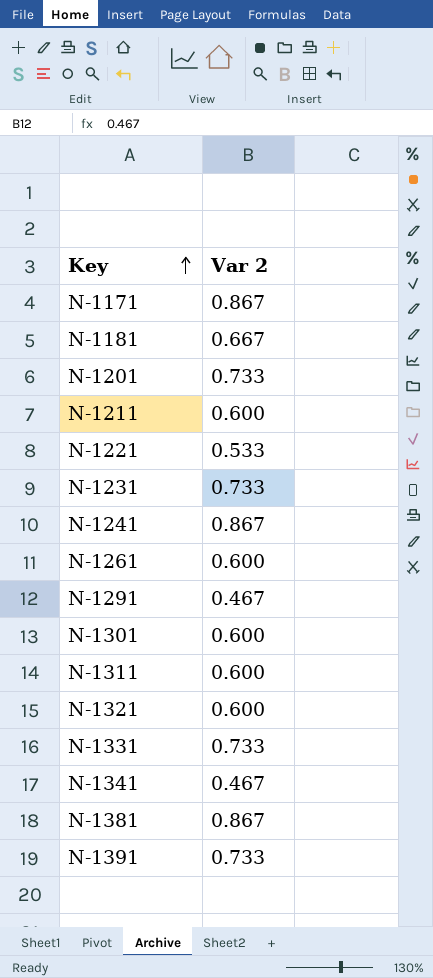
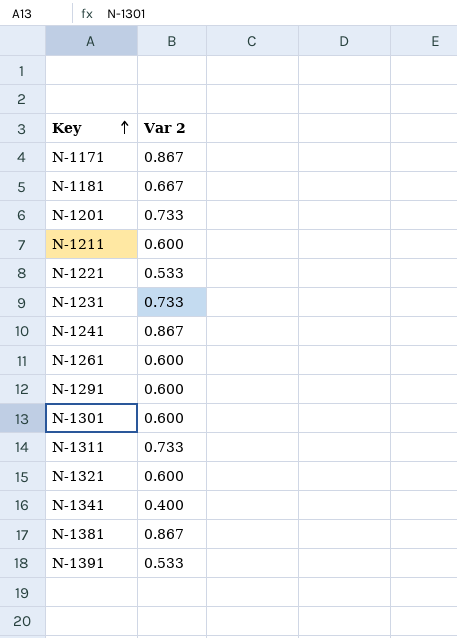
row N-1331: 0.733 -> none
N-1291 | Var 2: 0.467 -> 0.600
N-1311 | Var 2: 0.600 -> 0.733
N-1341 | Var 2: 0.467 -> 0.400
N-1391 | Var 2: 0.733 -> 0.533

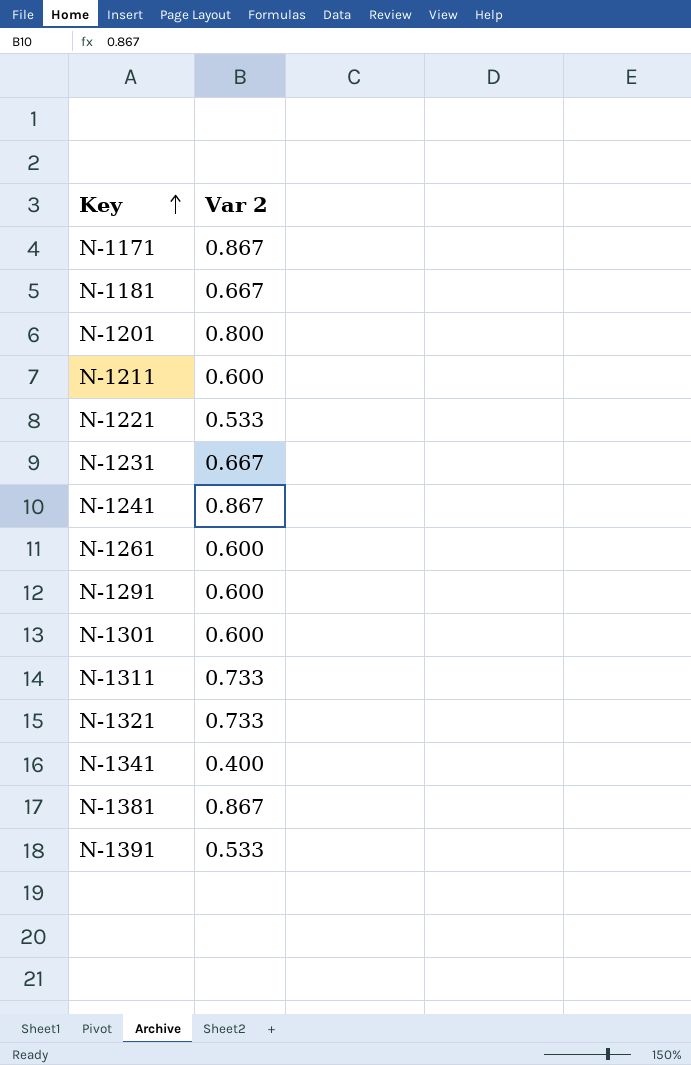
N-1201 | Var 2: 0.733 -> 0.800
N-1231 | Var 2: 0.733 -> 0.667
N-1321 | Var 2: 0.600 -> 0.733

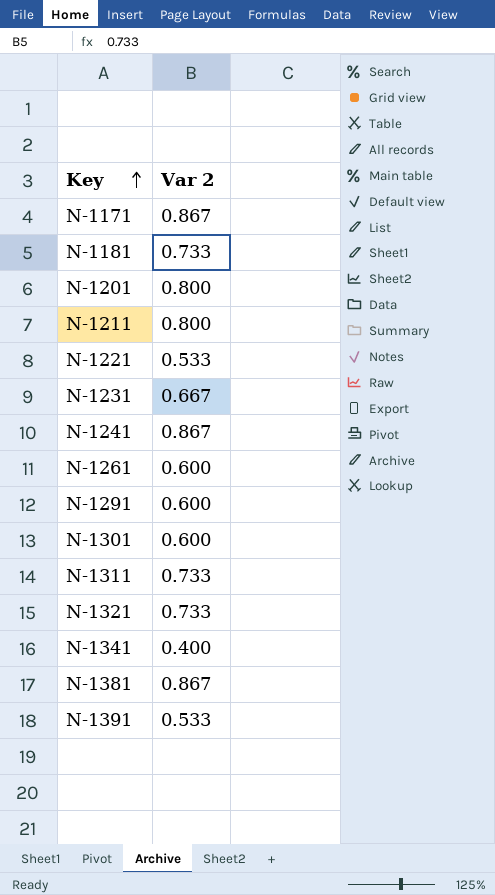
N-1181 | Var 2: 0.667 -> 0.733
N-1211 | Var 2: 0.600 -> 0.800

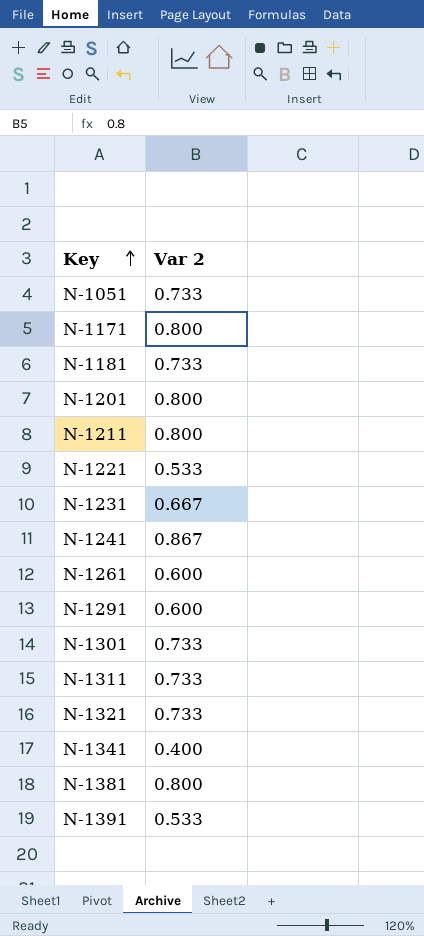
row N-1051: none -> 0.733
N-1171 | Var 2: 0.867 -> 0.800
N-1301 | Var 2: 0.600 -> 0.733
N-1381 | Var 2: 0.867 -> 0.800

